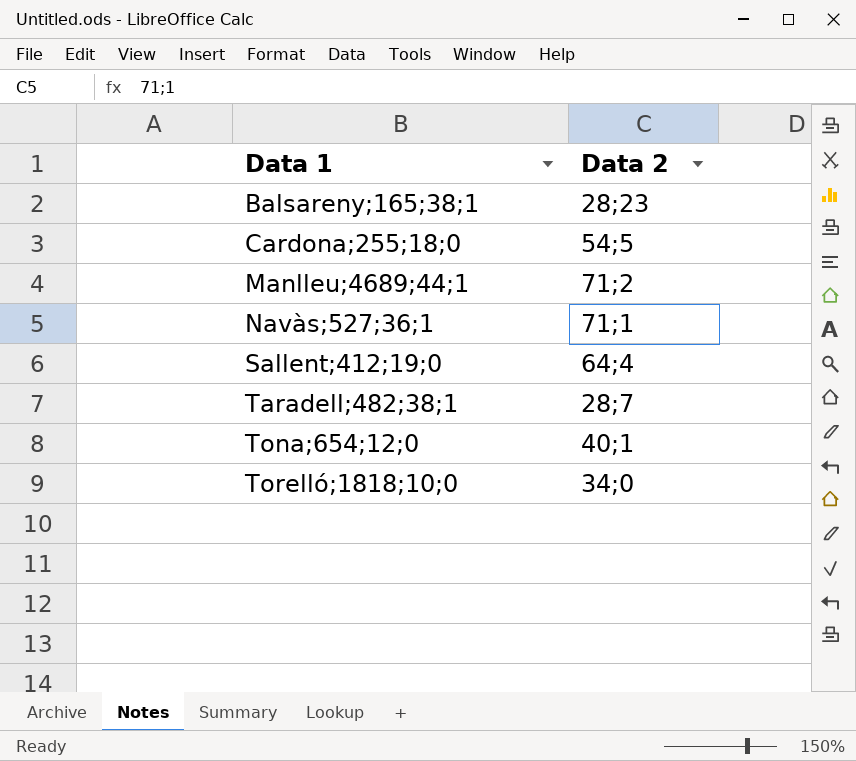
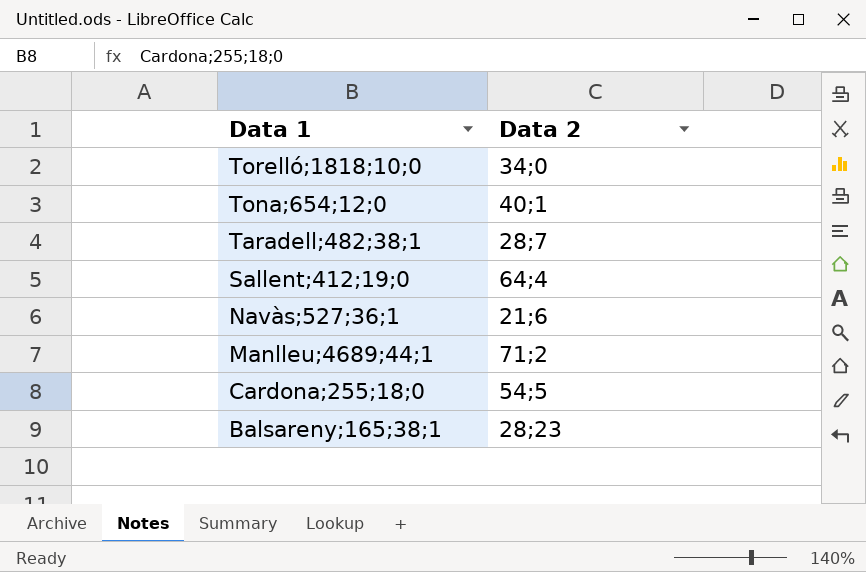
row order: Data 1 ascending -> Data 1 descending
Navàs;527;36;1 | Data 2: 71;1 -> 21;6

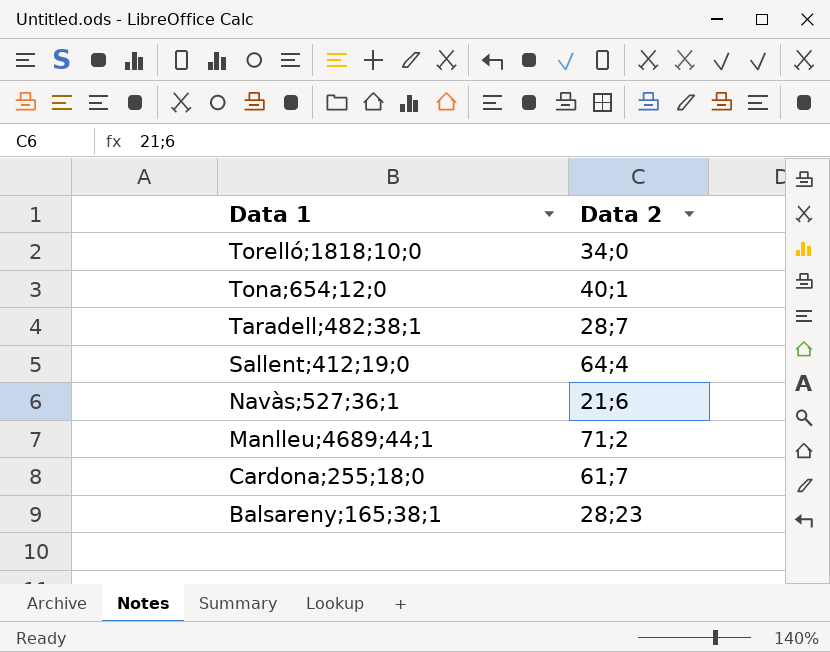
Cardona;255;18;0 | Data 2: 54;5 -> 61;7

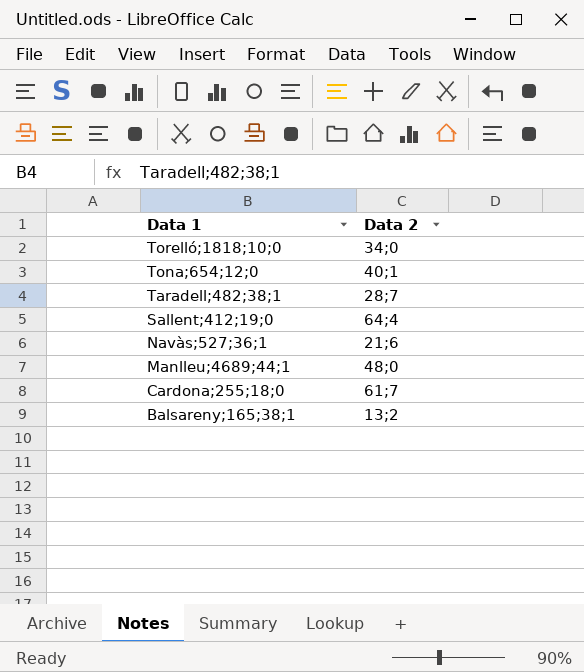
Manlleu;4689;44;1 | Data 2: 71;2 -> 48;0
Balsareny;165;38;1 | Data 2: 28;23 -> 13;2

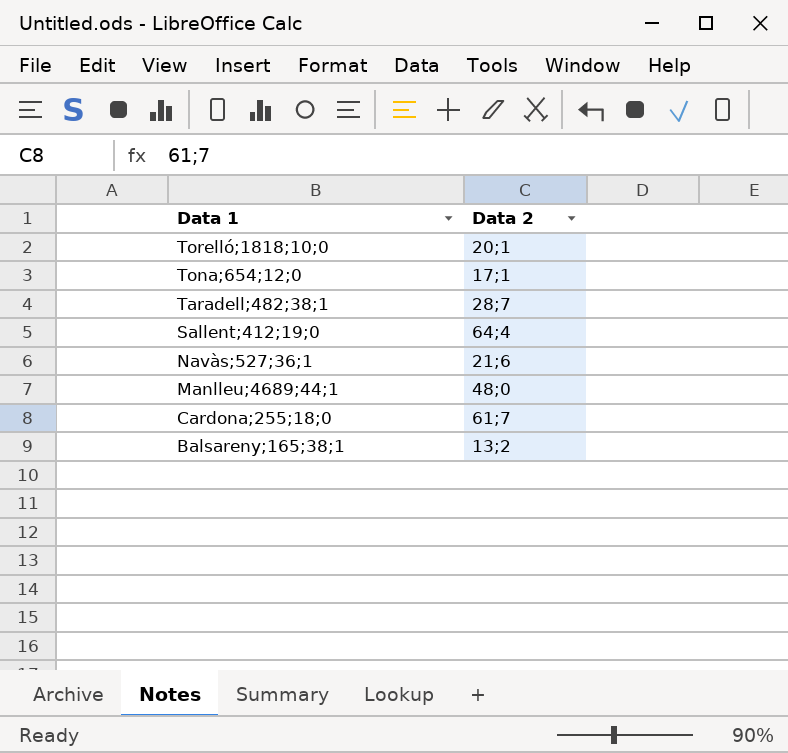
Torelló;1818;10;0 | Data 2: 34;0 -> 20;1
Tona;654;12;0 | Data 2: 40;1 -> 17;1

